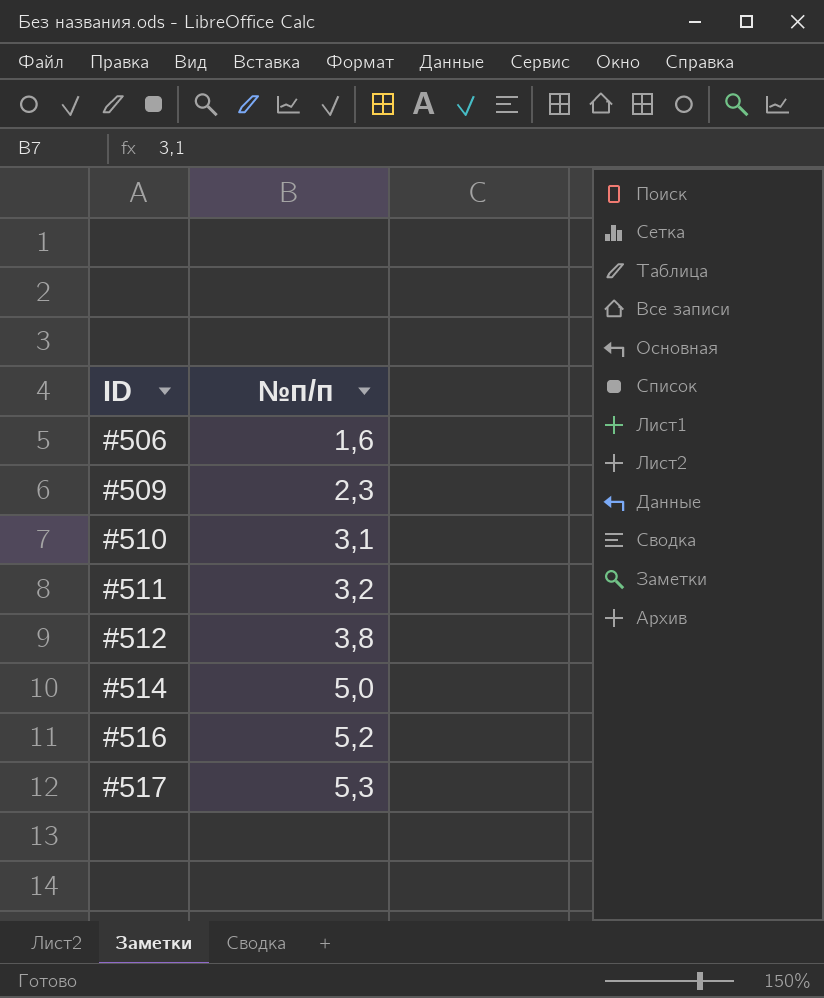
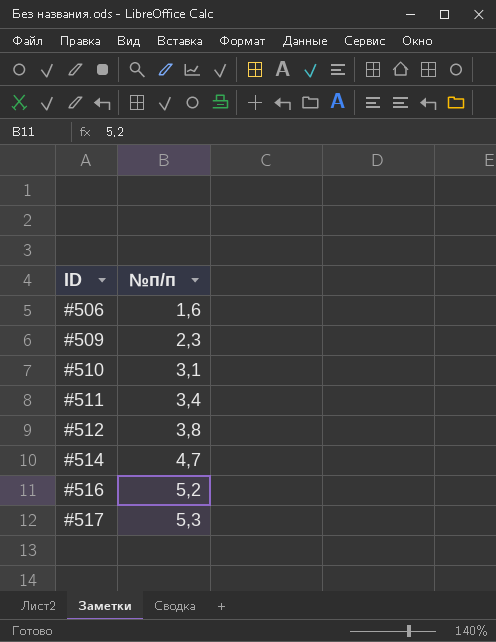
#511 | №п/п: 3,2 -> 3,4
#514 | №п/п: 5,0 -> 4,7

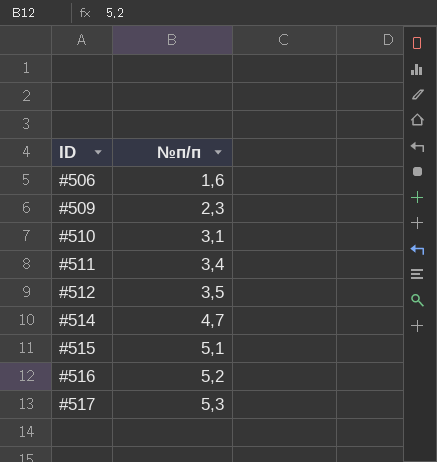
#512 | №п/п: 3,8 -> 3,5
row #515: none -> 5,1

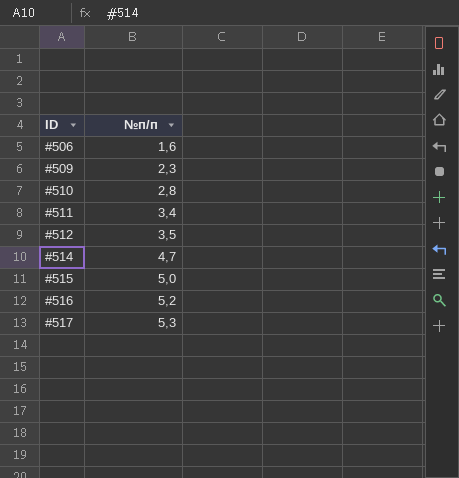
#510 | №п/п: 3,1 -> 2,8
#515 | №п/п: 5,1 -> 5,0

